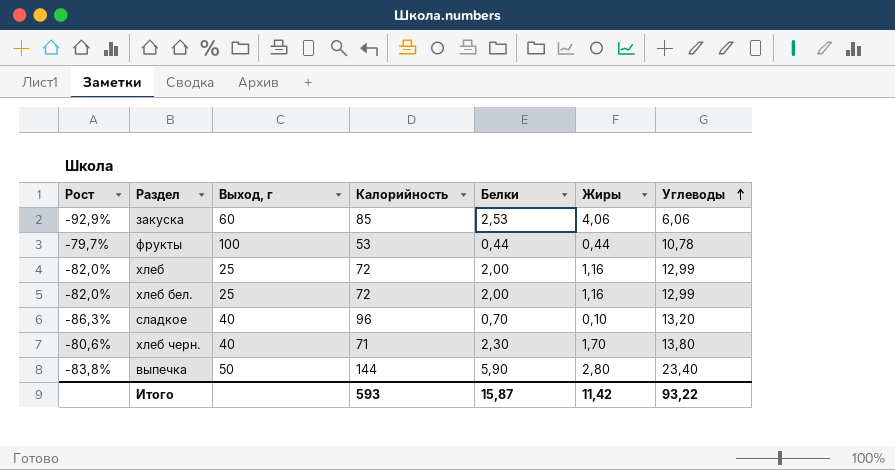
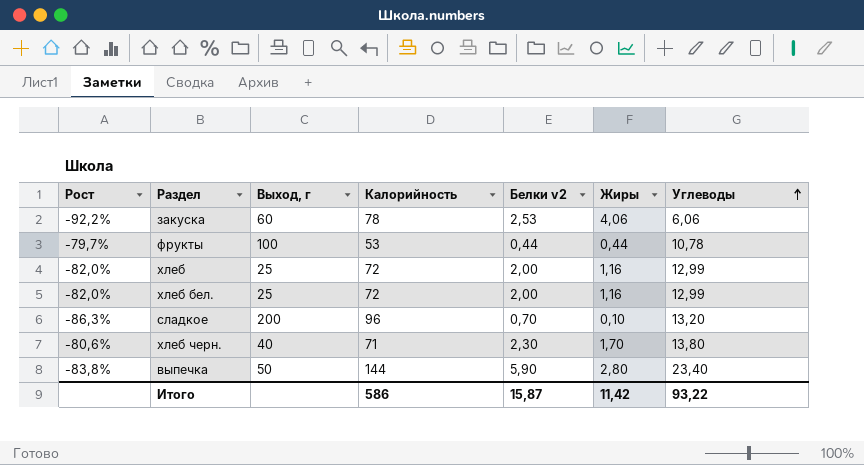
column name: Белки -> Белки v2
закуска | Рост: -92,9% -> -92,2%
закуска | Калорийность: 85 -> 78
сладкое | Выход, г: 40 -> 200
Итого | Калорийность: 593 -> 586

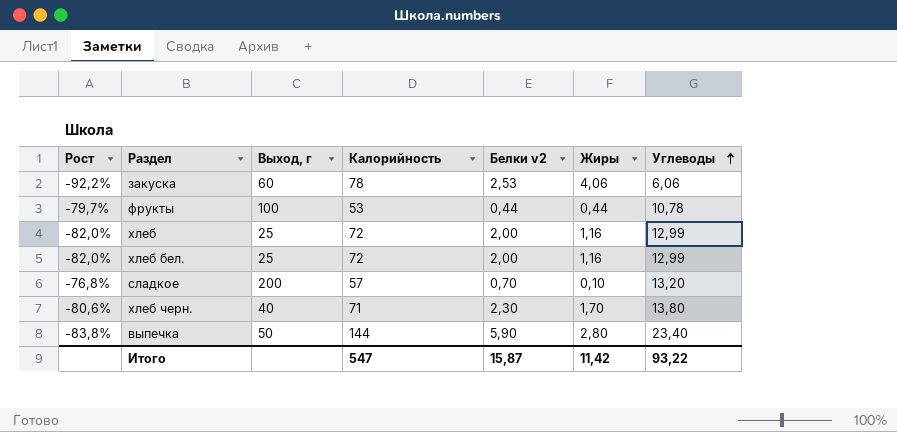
сладкое | Рост: -86,3% -> -76,8%
сладкое | Калорийность: 96 -> 57
Итого | Калорийность: 586 -> 547

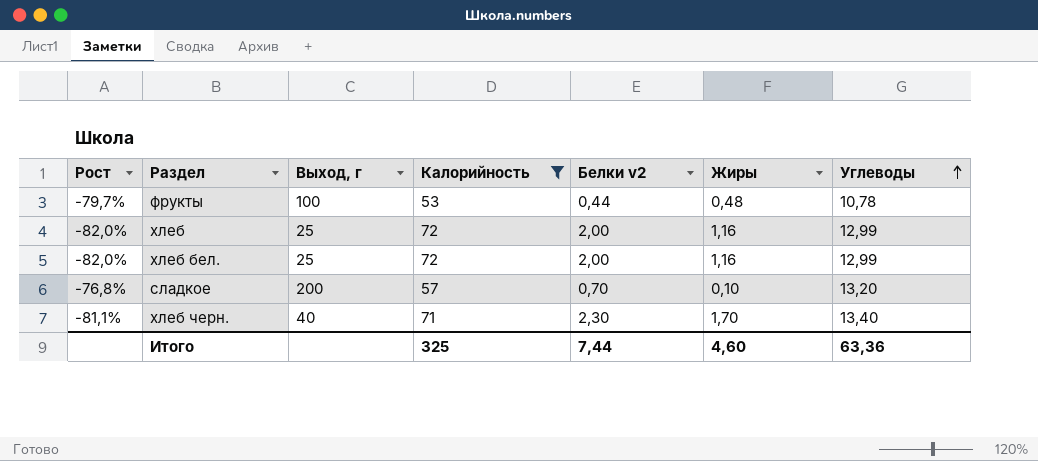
filter: none -> Калорийность <= 72
фрукты | Жиры: 0,44 -> 0,48
хлеб черн. | Рост: -80,6% -> -81,1%
хлеб черн. | Углеводы: 13,80 -> 13,40
Итого | Калорийность: 547 -> 325
Итого | Белки v2: 15,87 -> 7,44
Итого | Жиры: 11,42 -> 4,60
Итого | Углеводы: 93,22 -> 63,36

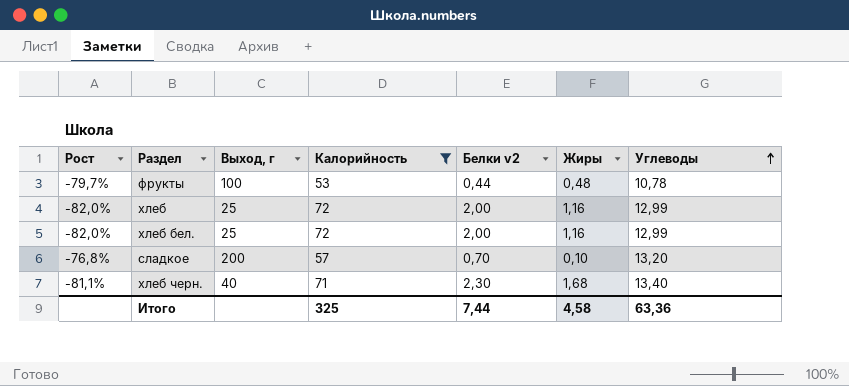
хлеб черн. | Жиры: 1,70 -> 1,68
Итого | Жиры: 4,60 -> 4,58

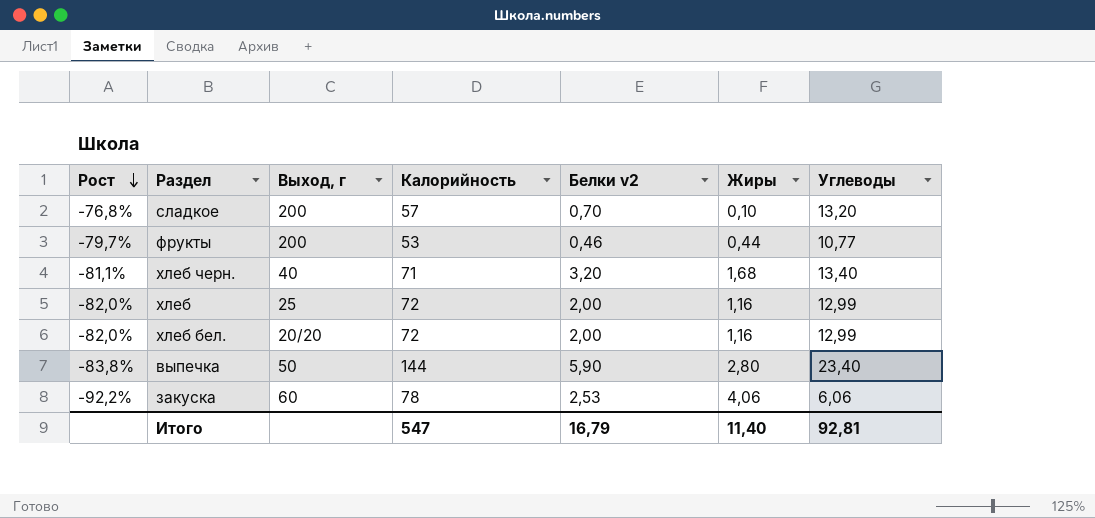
filter: Калорийность <= 72 -> none
row order: Углеводы ascending -> Рост descending
фрукты | Выход, г: 100 -> 200
фрукты | Белки v2: 0,44 -> 0,46
фрукты | Жиры: 0,48 -> 0,44
фрукты | Углеводы: 10,78 -> 10,77
хлеб черн. | Белки v2: 2,30 -> 3,20
хлеб бел. | Выход, г: 25 -> 20/20
Итого | Калорийность: 325 -> 547
Итого | Белки v2: 7,44 -> 16,79
Итого | Жиры: 4,58 -> 11,40
Итого | Углеводы: 63,36 -> 92,81

